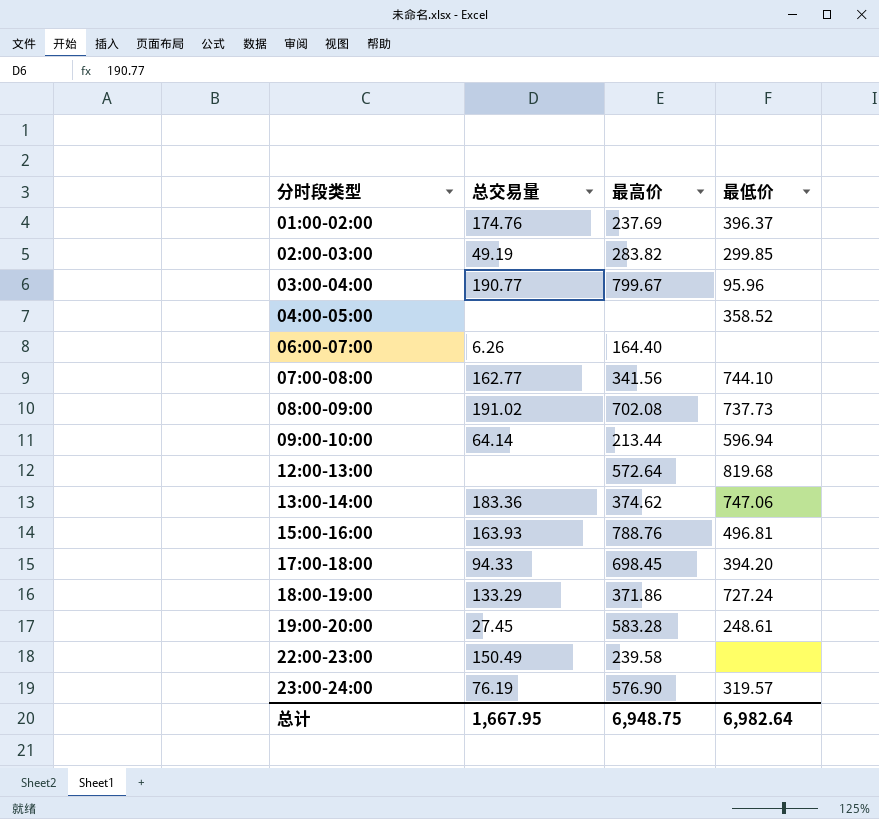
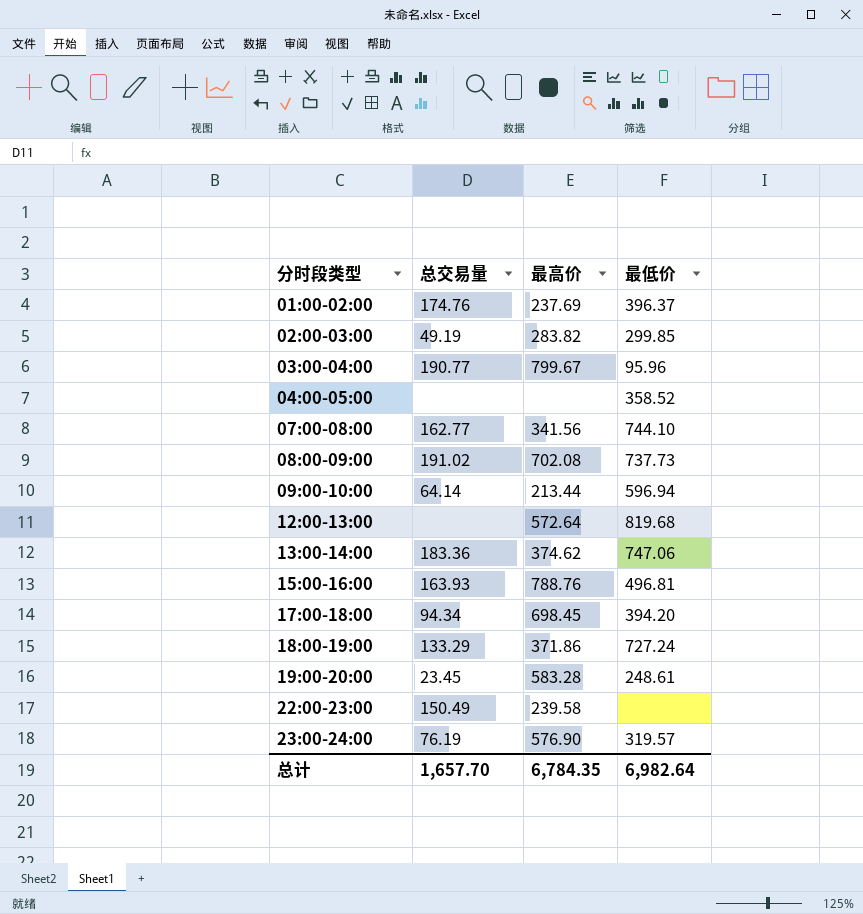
row 06:00-07:00: 6.26 | 164.40 | none -> none
17:00-18:00 | 总交易量: 94.33 -> 94.34
19:00-20:00 | 总交易量: 27.45 -> 23.45
总计 | 总交易量: 1,667.95 -> 1,657.70
总计 | 最高价: 6,948.75 -> 6,784.35

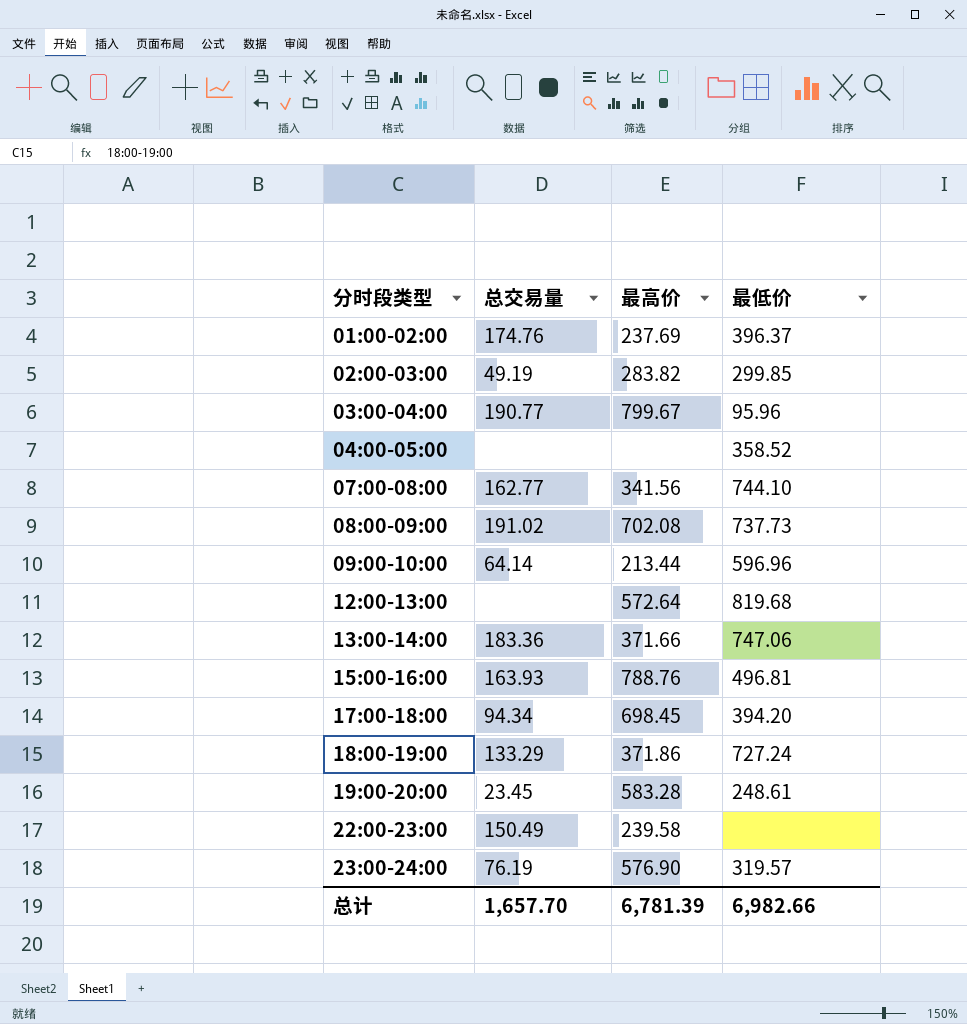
09:00-10:00 | 最低价: 596.94 -> 596.96
13:00-14:00 | 最高价: 374.62 -> 371.66
总计 | 最高价: 6,784.35 -> 6,781.39
总计 | 最低价: 6,982.64 -> 6,982.66

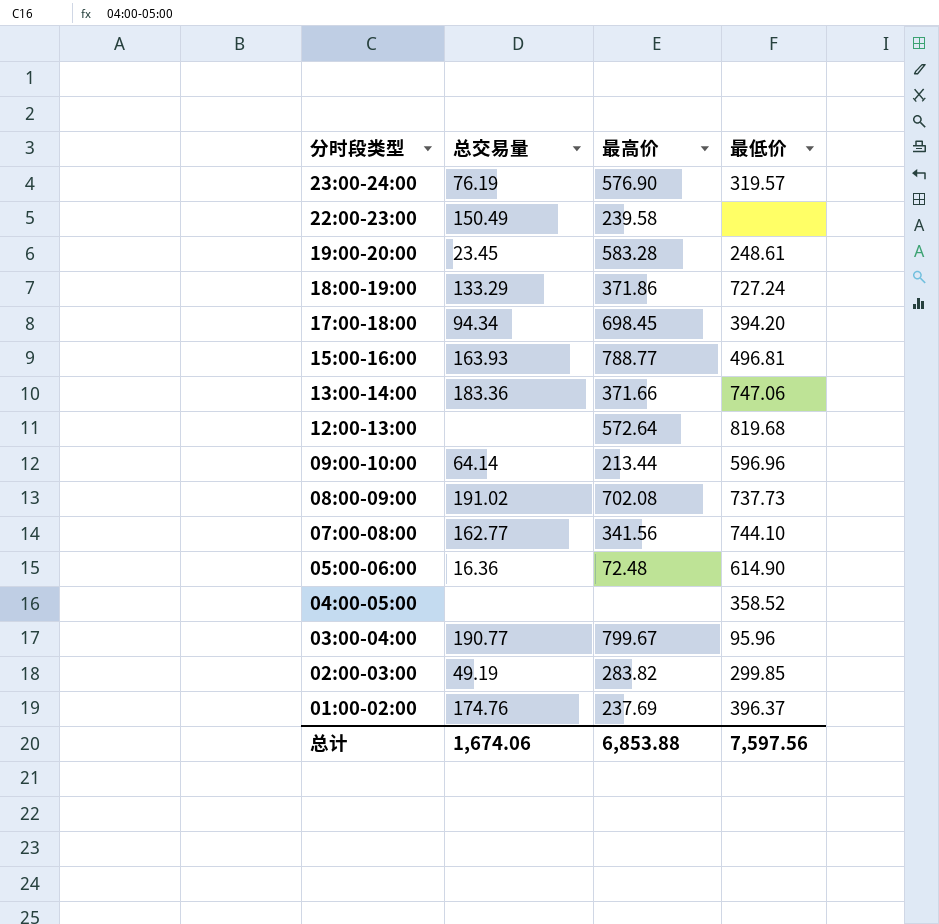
row order: 分时段类型 ascending -> 分时段类型 descending
15:00-16:00 | 最高价: 788.76 -> 788.77
row 05:00-06:00: none -> 16.36 | 72.48 | 614.90
总计 | 总交易量: 1,657.70 -> 1,674.06
总计 | 最高价: 6,781.39 -> 6,853.88
总计 | 最低价: 6,982.66 -> 7,597.56

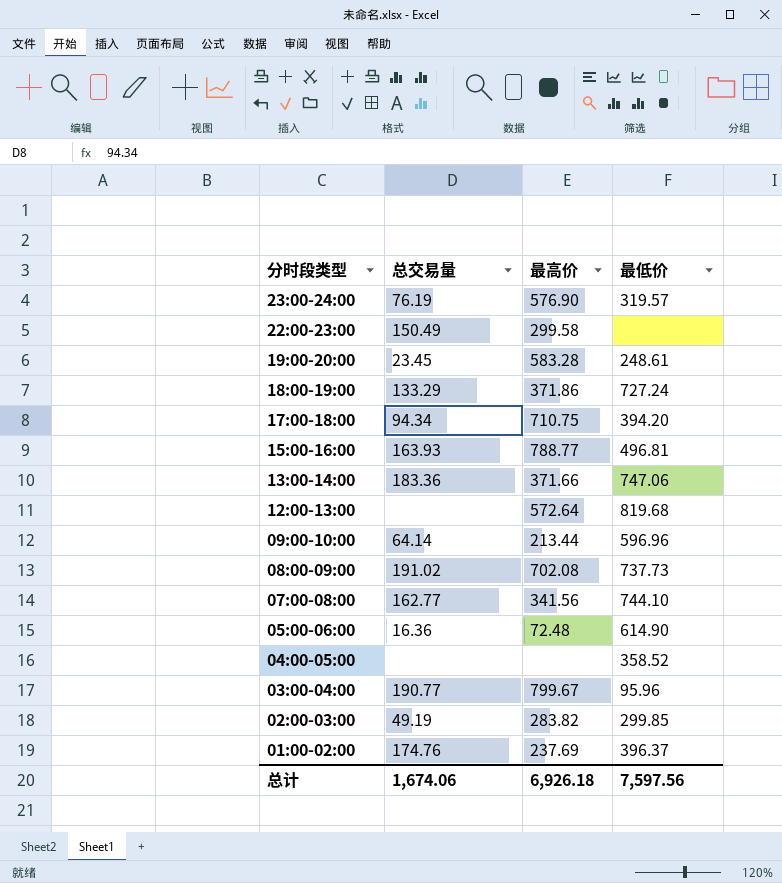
22:00-23:00 | 最高价: 239.58 -> 299.58
17:00-18:00 | 最高价: 698.45 -> 710.75
总计 | 最高价: 6,853.88 -> 6,926.18

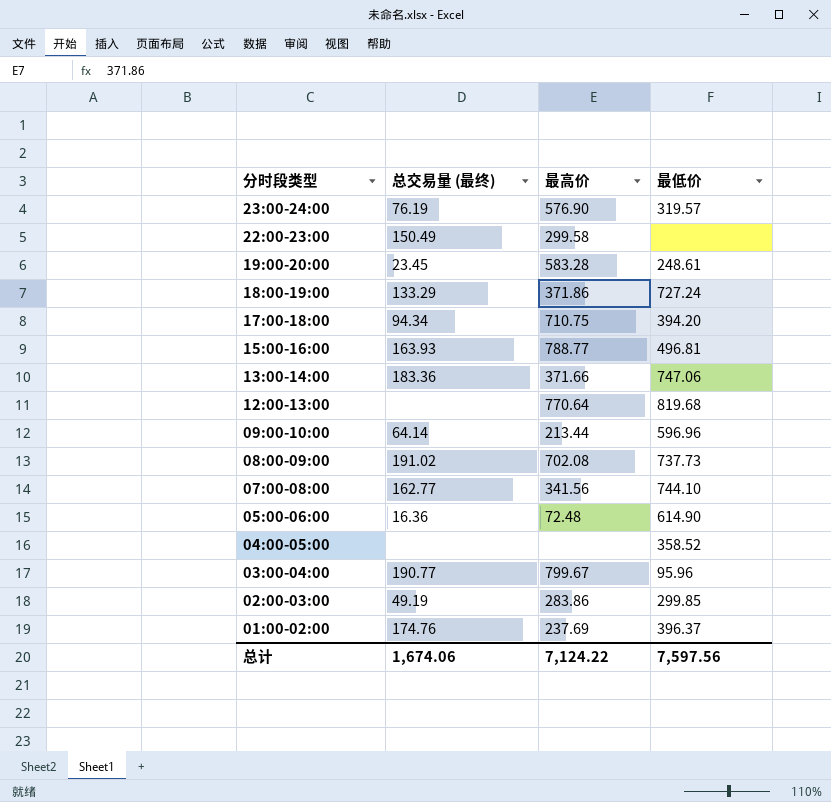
column name: 总交易量 -> 总交易量 (最终)
12:00-13:00 | 最高价: 572.64 -> 770.64
02:00-03:00 | 最高价: 283.82 -> 283.86
总计 | 最高价: 6,926.18 -> 7,124.22

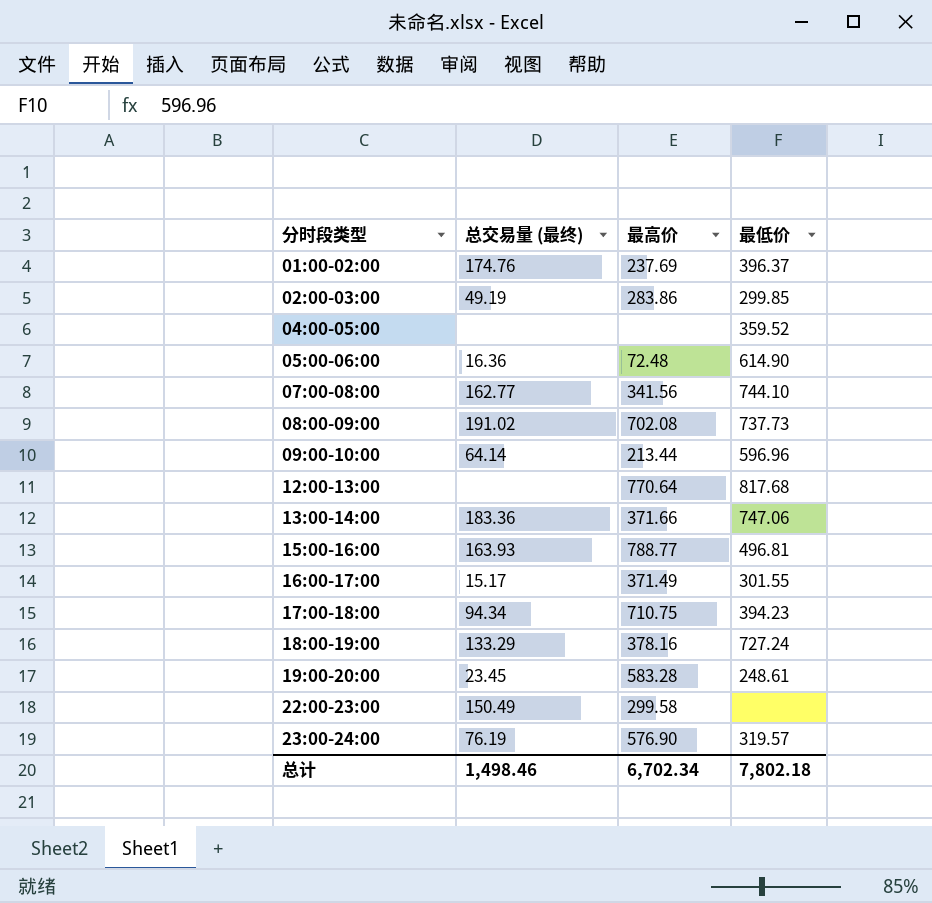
row order: 分时段类型 descending -> 分时段类型 ascending
row 03:00-04:00: 190.77 | 799.67 | 95.96 -> none
04:00-05:00 | 最低价: 358.52 -> 359.52
12:00-13:00 | 最低价: 819.68 -> 817.68
row 16:00-17:00: none -> 15.17 | 371.49 | 301.55
17:00-18:00 | 最低价: 394.20 -> 394.23
18:00-19:00 | 最高价: 371.86 -> 378.16
总计 | 总交易量 (最终): 1,674.06 -> 1,498.46
总计 | 最高价: 7,124.22 -> 6,702.34
总计 | 最低价: 7,597.56 -> 7,802.18

